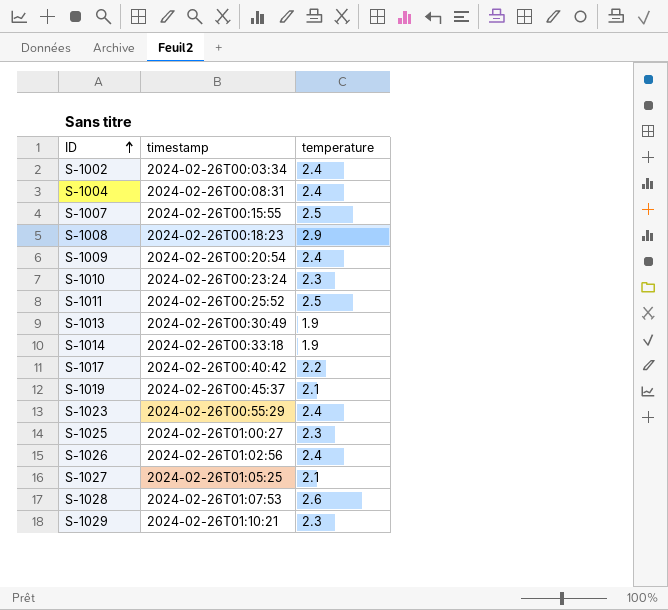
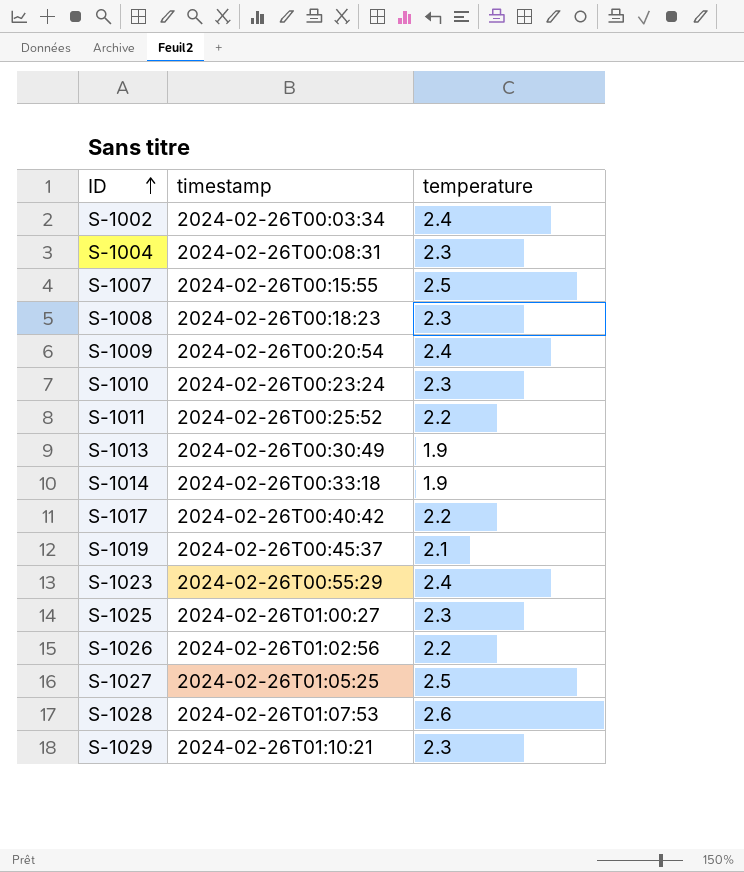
S-1004 | temperature: 2.4 -> 2.3
S-1008 | temperature: 2.9 -> 2.3
S-1011 | temperature: 2.5 -> 2.2
S-1026 | temperature: 2.4 -> 2.2
S-1027 | temperature: 2.1 -> 2.5

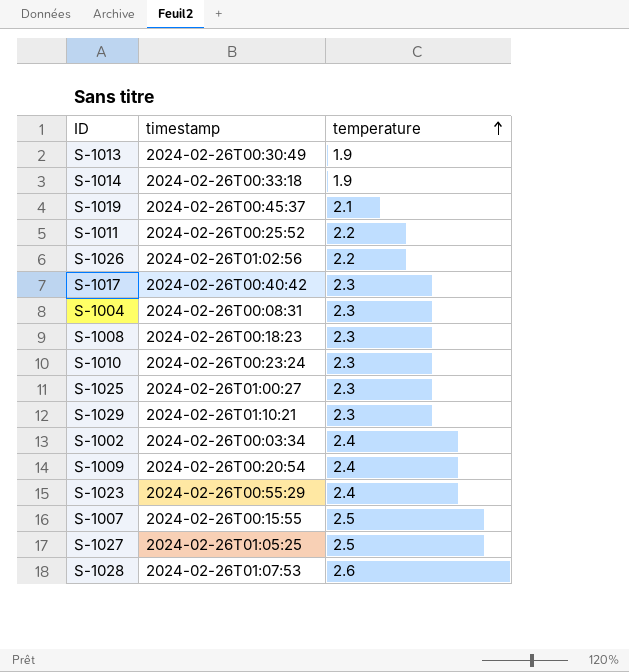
row order: ID ascending -> temperature ascending
S-1017 | temperature: 2.2 -> 2.3

